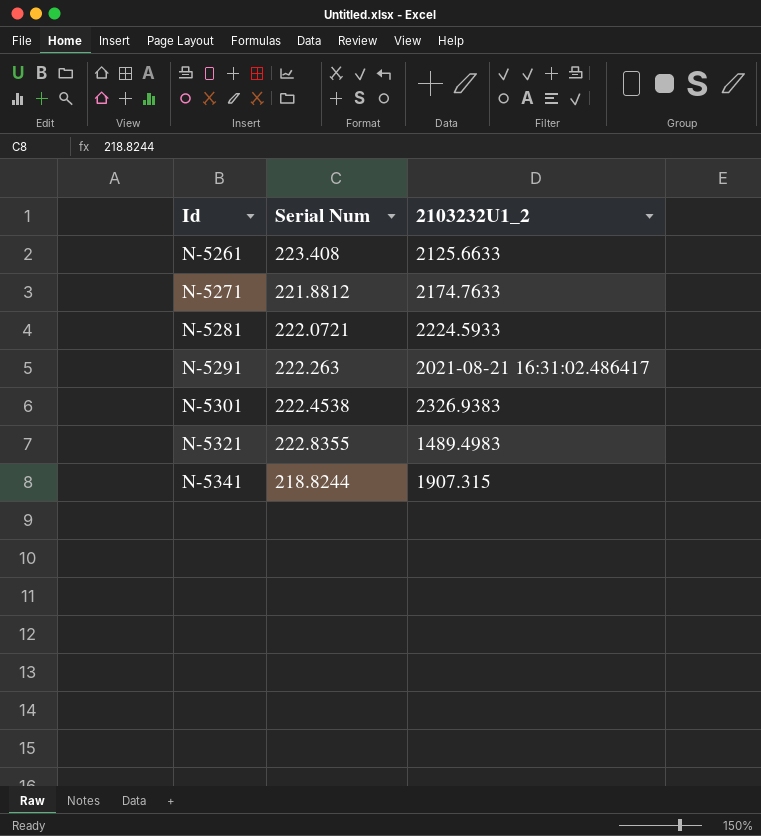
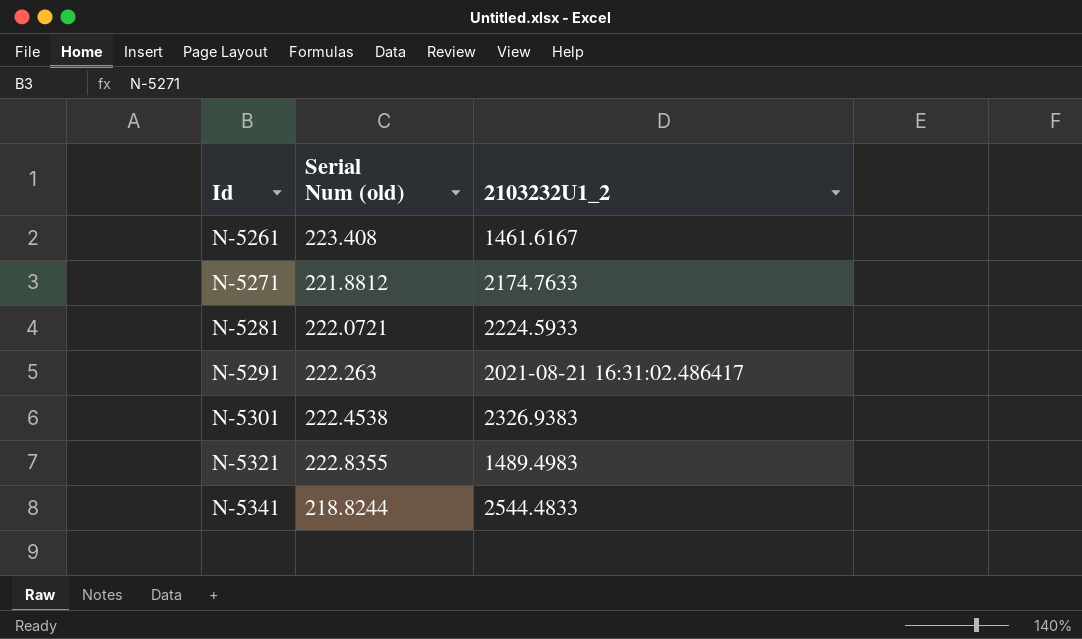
column name: Serial Num -> Serial Num (old)
N-5261 | 2103232U1_2: 2125.6633 -> 1461.6167
N-5341 | 2103232U1_2: 1907.315 -> 2544.4833

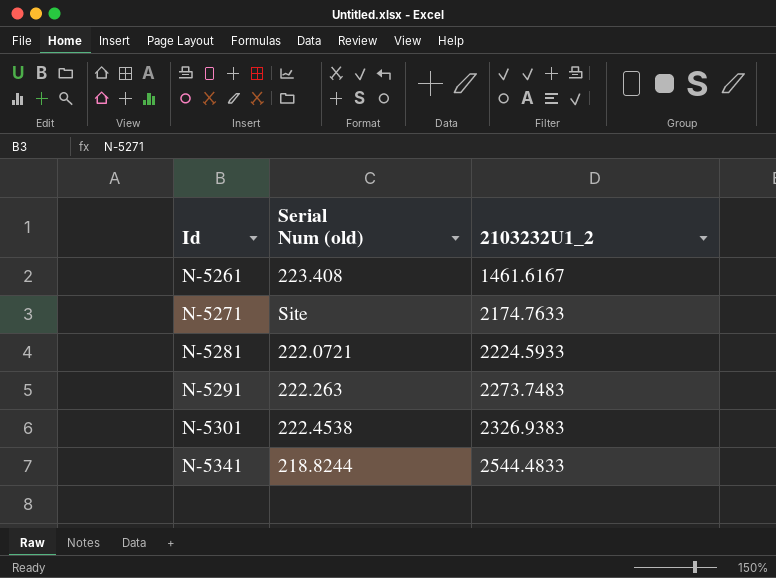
row N-5321: 222.8355 | 1489.4983 -> none
N-5271 | Serial Num (old): 221.8812 -> Site
N-5291 | 2103232U1_2: 2021-08-21 16:31:02.486417 -> 2273.7483

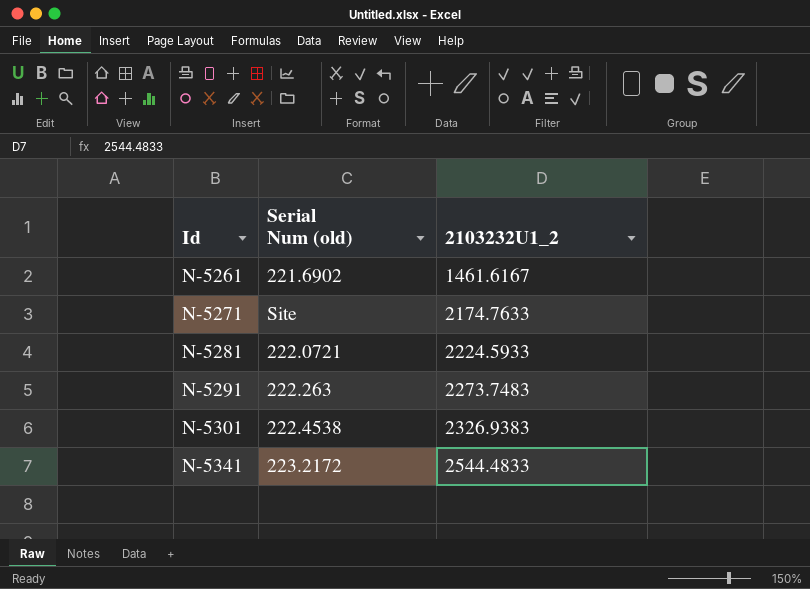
N-5261 | Serial Num (old): 223.408 -> 221.6902
N-5341 | Serial Num (old): 218.8244 -> 223.2172

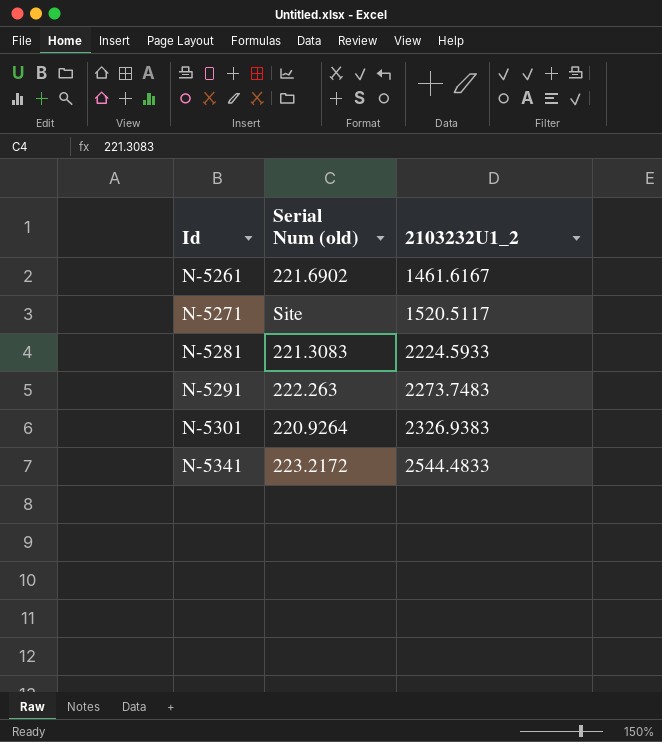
N-5271 | 2103232U1_2: 2174.7633 -> 1520.5117
N-5281 | Serial Num (old): 222.0721 -> 221.3083
N-5301 | Serial Num (old): 222.4538 -> 220.9264

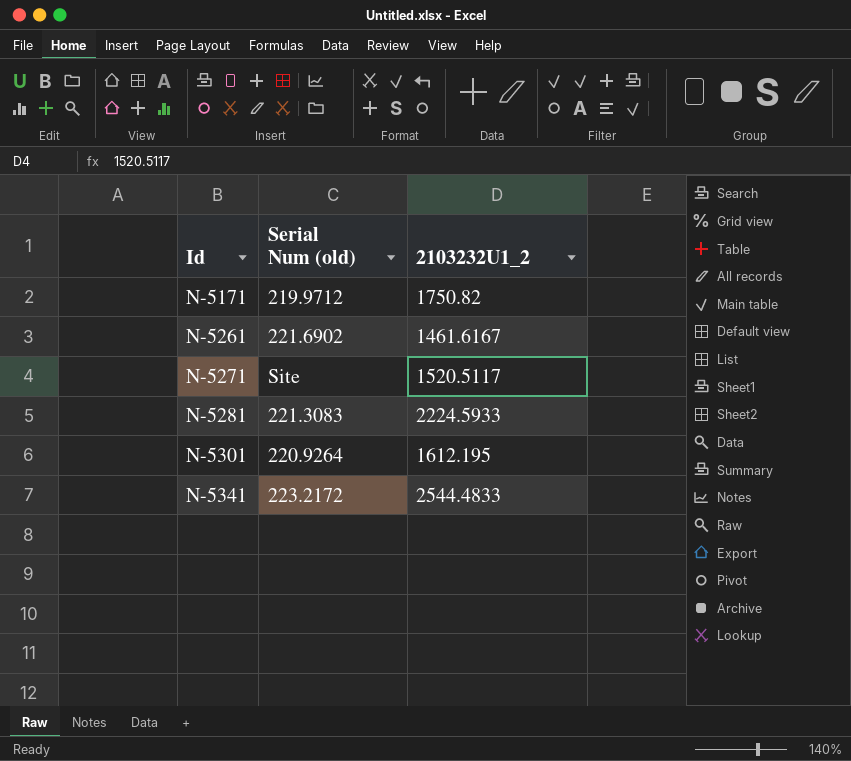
row N-5291: 222.263 | 2273.7483 -> none
row N-5171: none -> 219.9712 | 1750.82
N-5301 | 2103232U1_2: 2326.9383 -> 1612.195

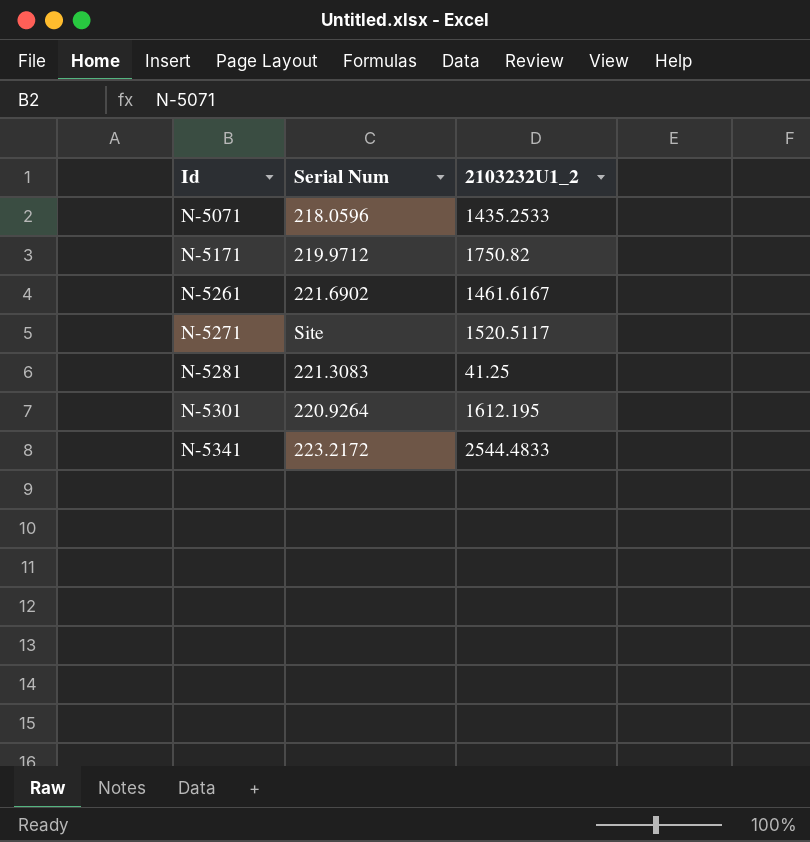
column name: Serial Num (old) -> Serial Num
row N-5071: none -> 218.0596 | 1435.2533
N-5281 | 2103232U1_2: 2224.5933 -> 41.25

